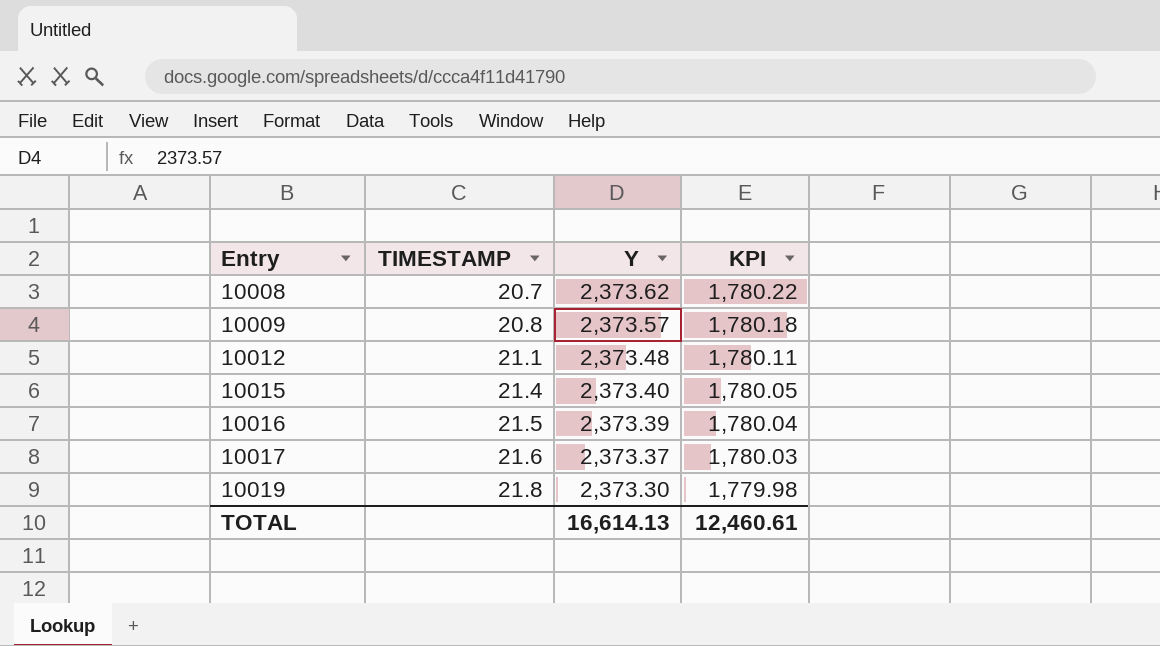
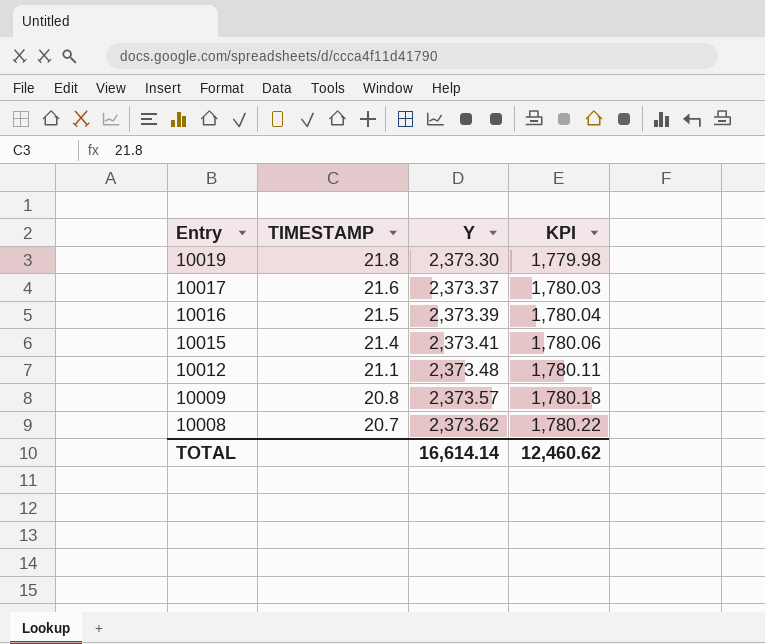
row order: Entry ascending -> Entry descending
10015 | Y: 2,373.40 -> 2,373.41
10015 | KPI: 1,780.05 -> 1,780.06
TOTAL | Y: 16,614.13 -> 16,614.14
TOTAL | KPI: 12,460.61 -> 12,460.62

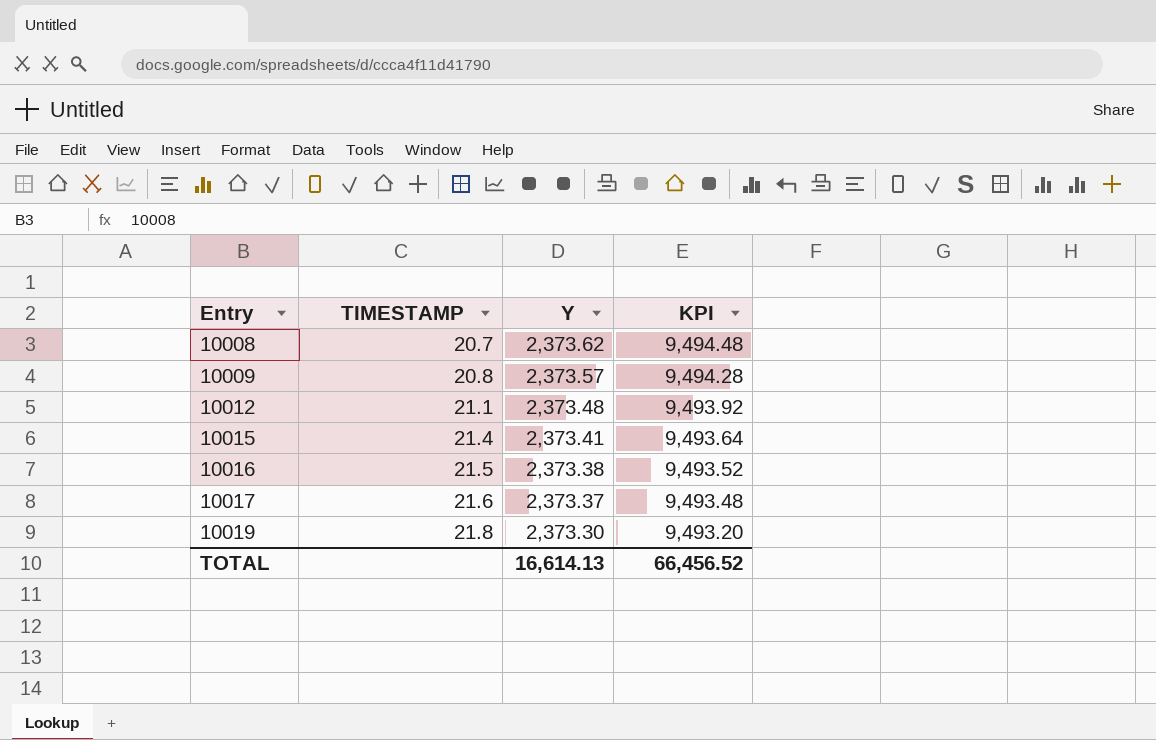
row order: Entry descending -> Entry ascending
column KPI | formula: [Y] * 0.75 -> [Y] * 4
10016 | Y: 2,373.39 -> 2,373.38
TOTAL | Y: 16,614.14 -> 16,614.13
TOTAL | KPI: 12,460.62 -> 66,456.52

